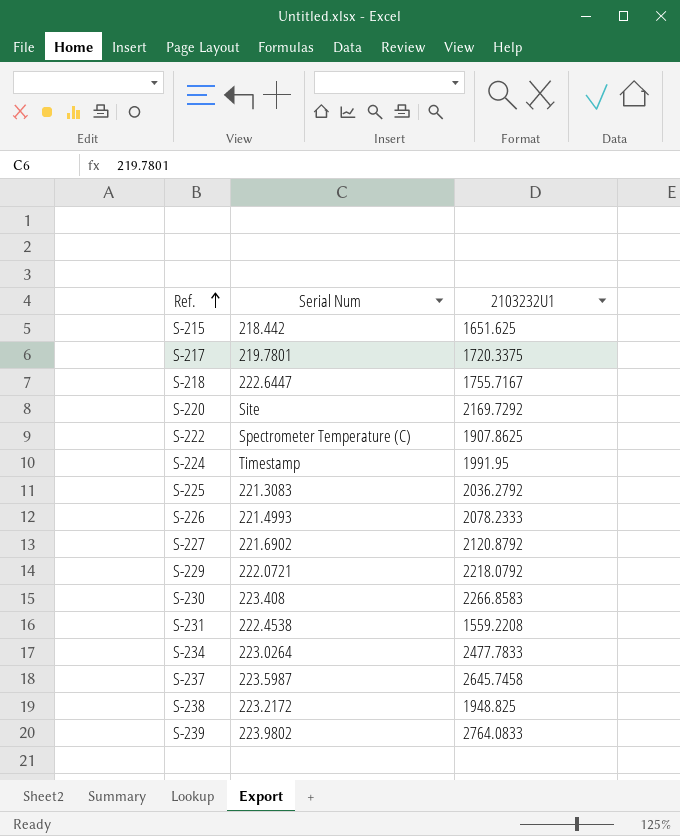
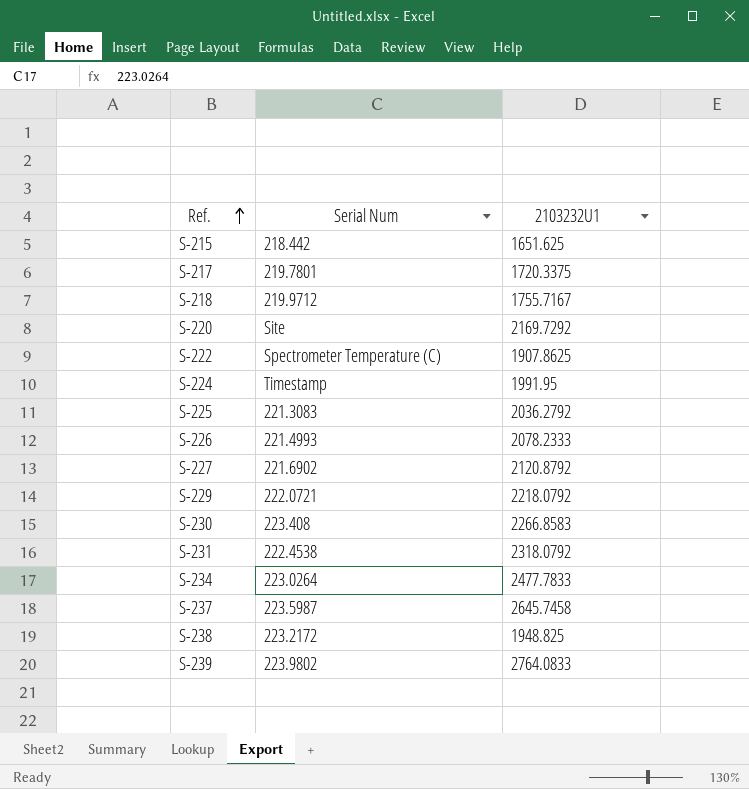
S-218 | Serial Num: 222.6447 -> 219.9712
S-231 | 2103232U1: 1559.2208 -> 2318.0792

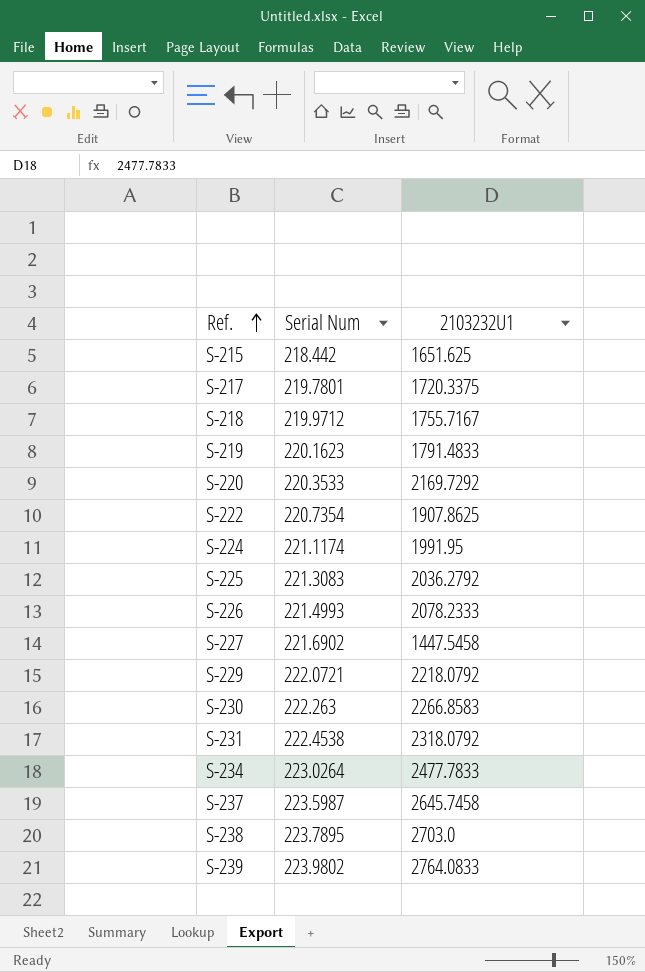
row S-219: none -> 220.1623 | 1791.4833
S-220 | Serial Num: Site -> 220.3533
S-222 | Serial Num: Spectrometer Temperature (C) -> 220.7354
S-224 | Serial Num: Timestamp -> 221.1174
S-227 | 2103232U1: 2120.8792 -> 1447.5458
S-230 | Serial Num: 223.408 -> 222.263
S-238 | Serial Num: 223.2172 -> 223.7895
S-238 | 2103232U1: 1948.825 -> 2703.0

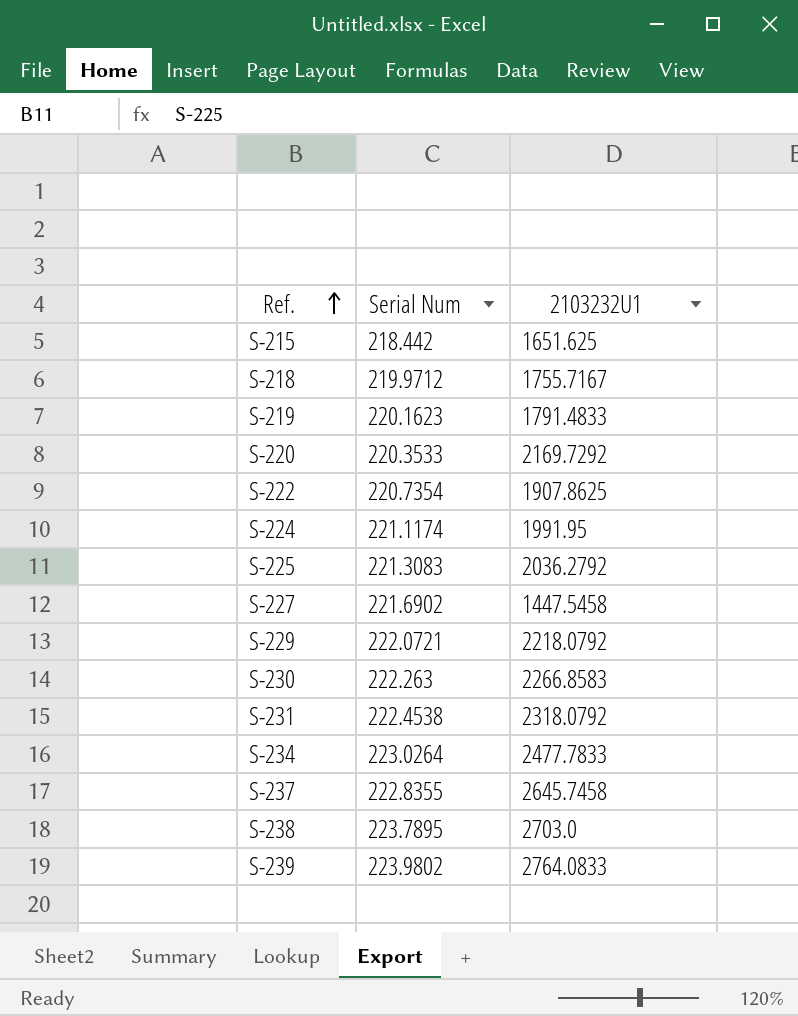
row S-217: 219.7801 | 1720.3375 -> none
row S-226: 221.4993 | 2078.2333 -> none
S-237 | Serial Num: 223.5987 -> 222.8355

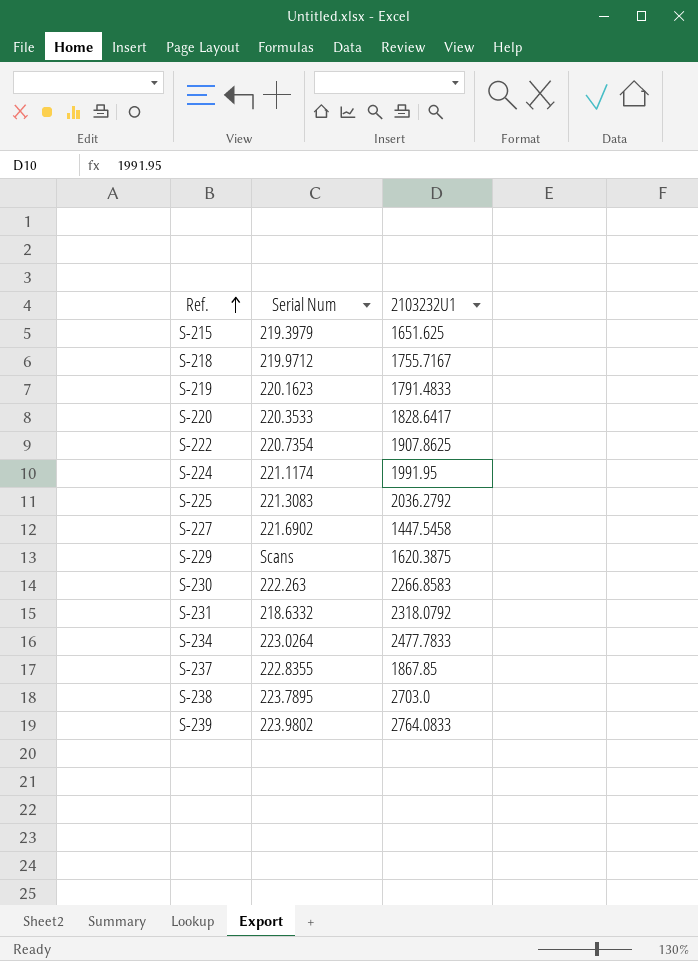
S-215 | Serial Num: 218.442 -> 219.3979
S-220 | 2103232U1: 2169.7292 -> 1828.6417
S-229 | Serial Num: 222.0721 -> Scans
S-229 | 2103232U1: 2218.0792 -> 1620.3875
S-231 | Serial Num: 222.4538 -> 218.6332
S-237 | 2103232U1: 2645.7458 -> 1867.85

